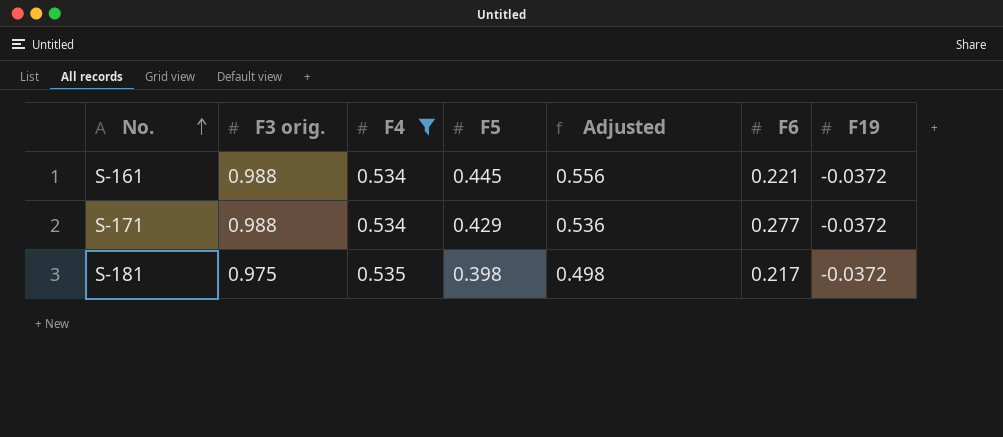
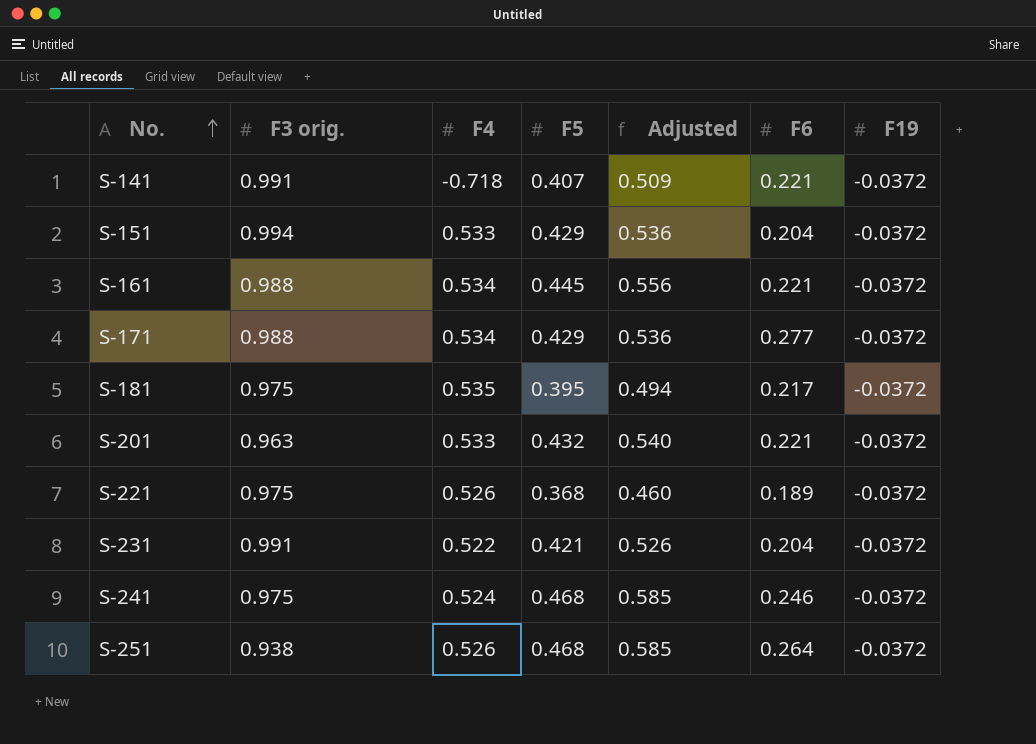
filter: F4 >= 0.534 -> none
S-181 | F5: 0.398 -> 0.395
S-181 | Adjusted: 0.498 -> 0.494

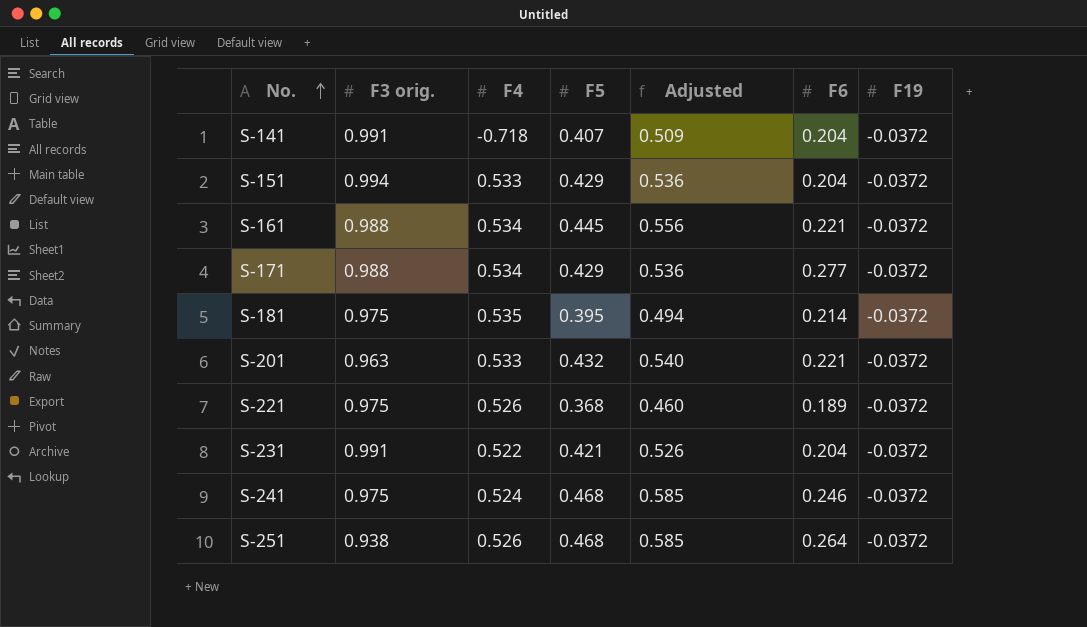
S-141 | F6: 0.221 -> 0.204
S-181 | F6: 0.217 -> 0.214

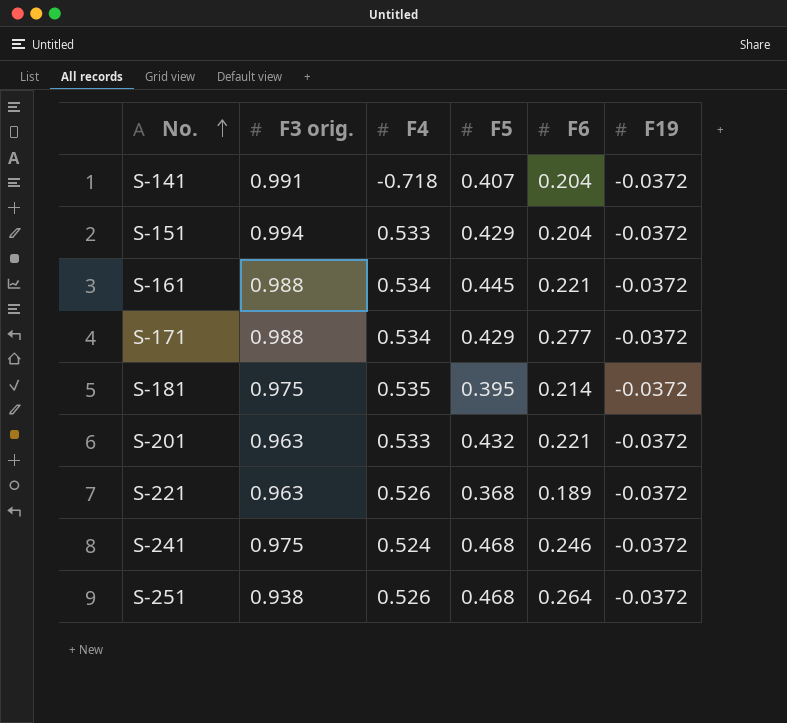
column Adjusted | formula: [F5] * 1.25 -> none
row S-231: 0.991 | 0.522 | 0.421 | 0.526 | 0.204 | -0.0372 -> none
S-221 | F3 orig.: 0.975 -> 0.963

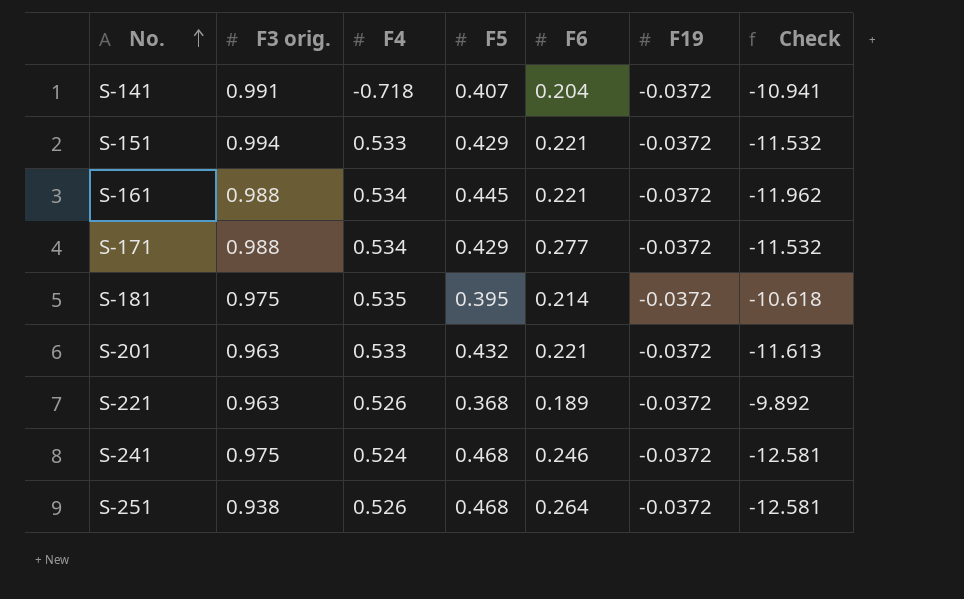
column Check | formula: none -> [F5] / [F19]
S-151 | F6: 0.204 -> 0.221

